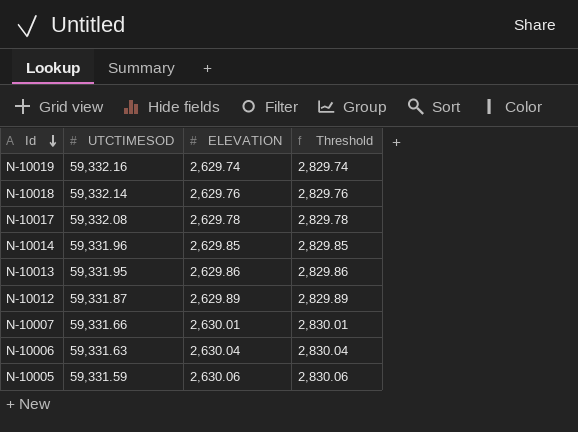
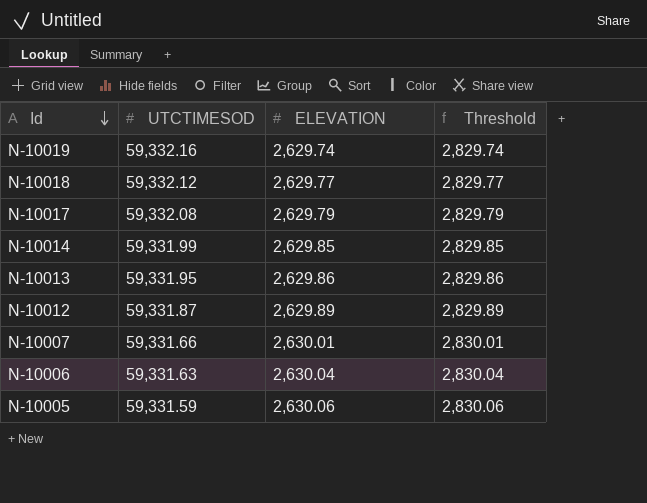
N-10018 | UTCTIMESOD: 59,332.14 -> 59,332.12
N-10018 | ELEVATION: 2,629.76 -> 2,629.77
N-10018 | Threshold: 2,829.76 -> 2,829.77
N-10017 | ELEVATION: 2,629.78 -> 2,629.79
N-10017 | Threshold: 2,829.78 -> 2,829.79
N-10014 | UTCTIMESOD: 59,331.96 -> 59,331.99

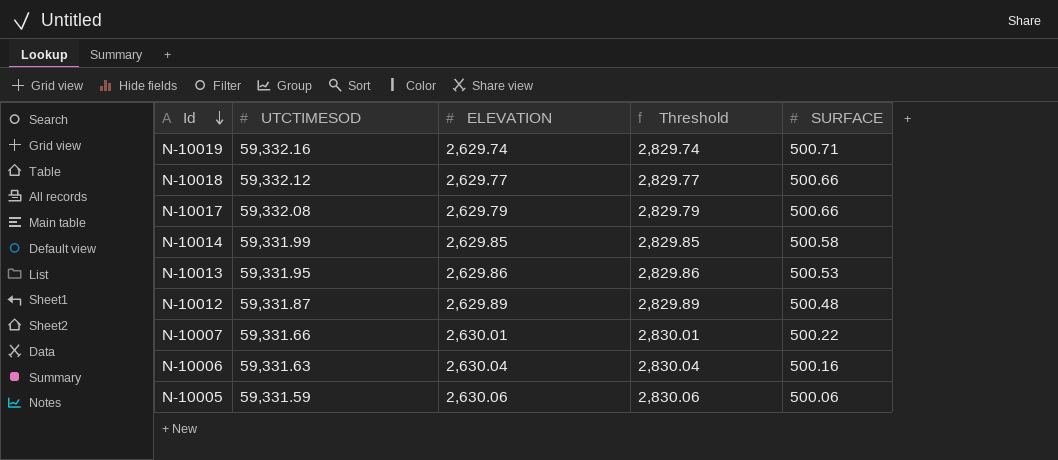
column SURFACE | position: none -> 5

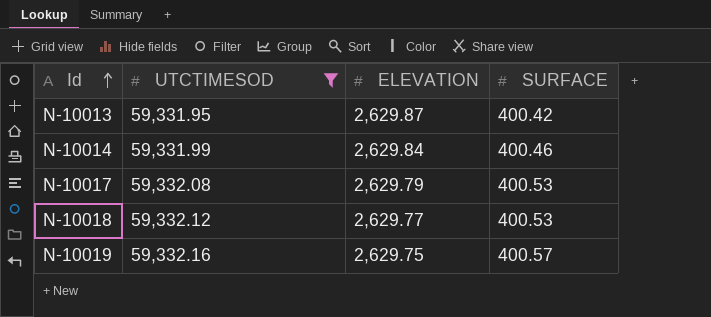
filter: none -> UTCTIMESOD >= 59,331.95
row order: Id descending -> Id ascending
column Threshold | formula: [ELEVATION] + 200 -> none
N-10013 | ELEVATION: 2,629.86 -> 2,629.87
N-10013 | SURFACE: 500.53 -> 400.42
N-10014 | ELEVATION: 2,629.85 -> 2,629.84
N-10014 | SURFACE: 500.58 -> 400.46
N-10017 | SURFACE: 500.66 -> 400.53
N-10018 | SURFACE: 500.66 -> 400.53
N-10019 | ELEVATION: 2,629.74 -> 2,629.75
N-10019 | SURFACE: 500.71 -> 400.57

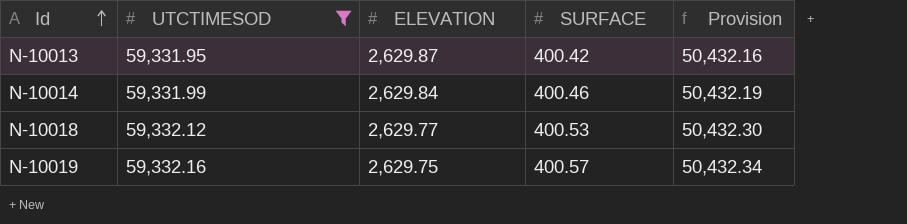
column Provision | formula: none -> [UTCTIMESOD] * 0.85
row N-10017: 59,332.08 | 2,629.79 | 400.53 -> none

